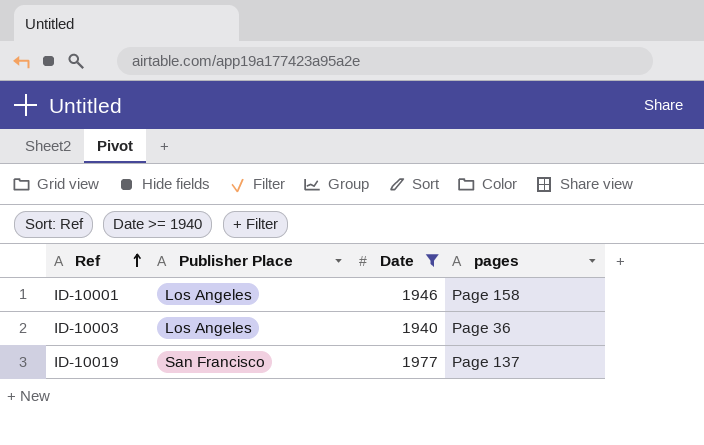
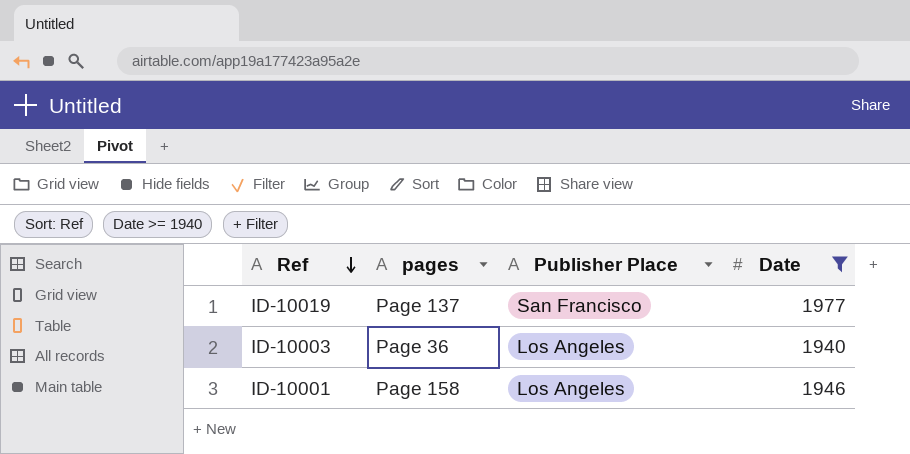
row order: Ref ascending -> Ref descending
column pages | position: 4 -> 2

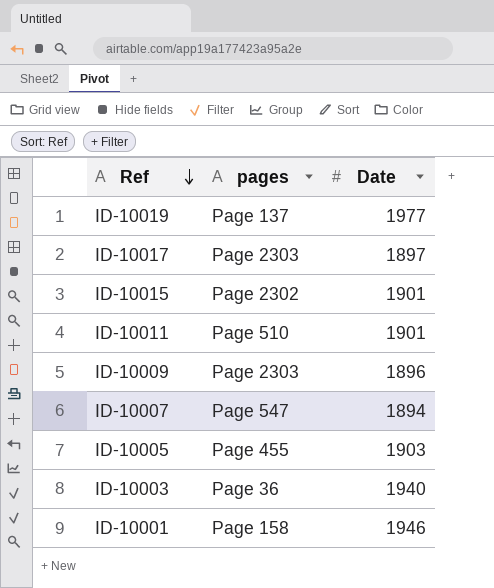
filter: Date >= 1940 -> none
column Publisher Place | position: 3 -> none

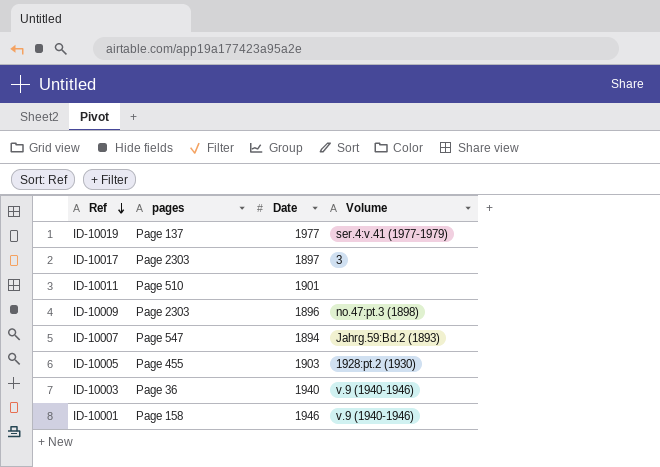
column Volume | position: none -> 4
row ID-10015: Page 2302 | 1901 -> none

